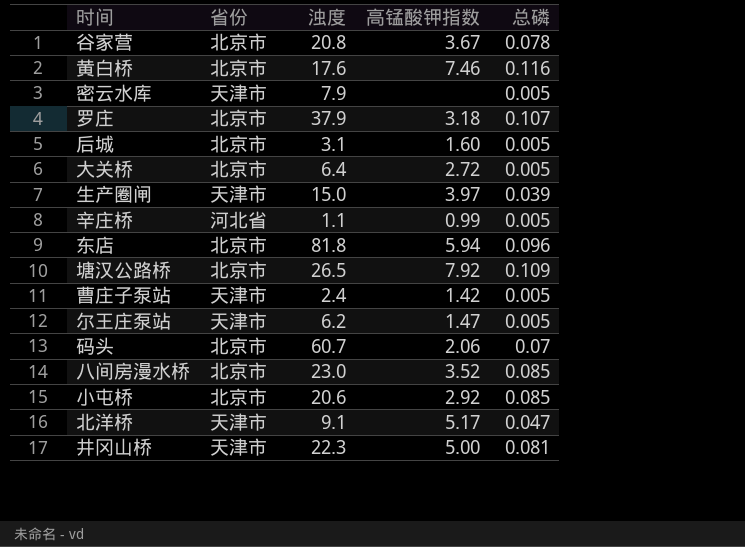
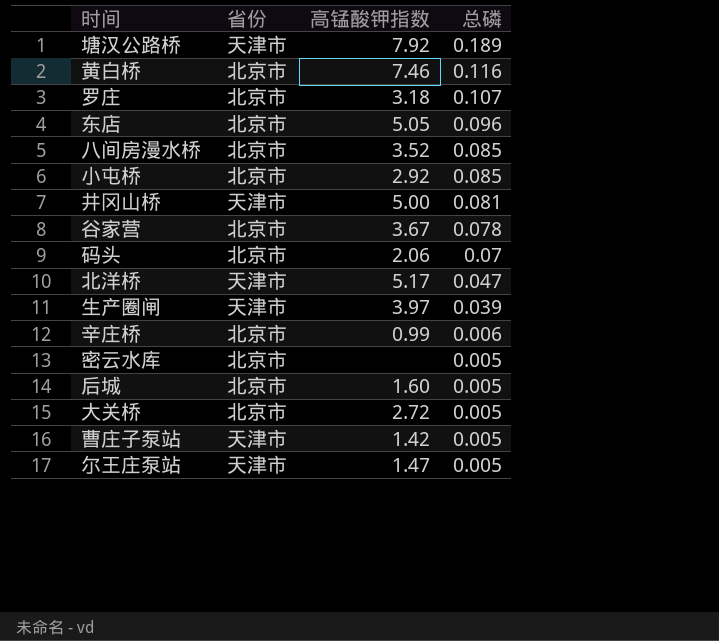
row order: none -> 总磷 descending
column 浊度 | position: 3 -> none
塘汉公路桥 | 省份: 北京市 -> 天津市
塘汉公路桥 | 总磷: 0.109 -> 0.189
东店 | 高锰酸钾指数: 5.94 -> 5.05
辛庄桥 | 省份: 河北省 -> 北京市
辛庄桥 | 总磷: 0.005 -> 0.006
密云水库 | 省份: 天津市 -> 北京市

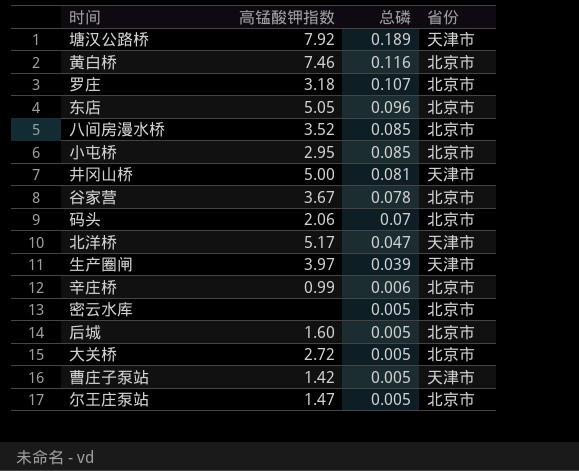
column 省份 | position: 2 -> 4
小屯桥 | 高锰酸钾指数: 2.92 -> 2.95
尔王庄泵站 | 省份: 天津市 -> 北京市

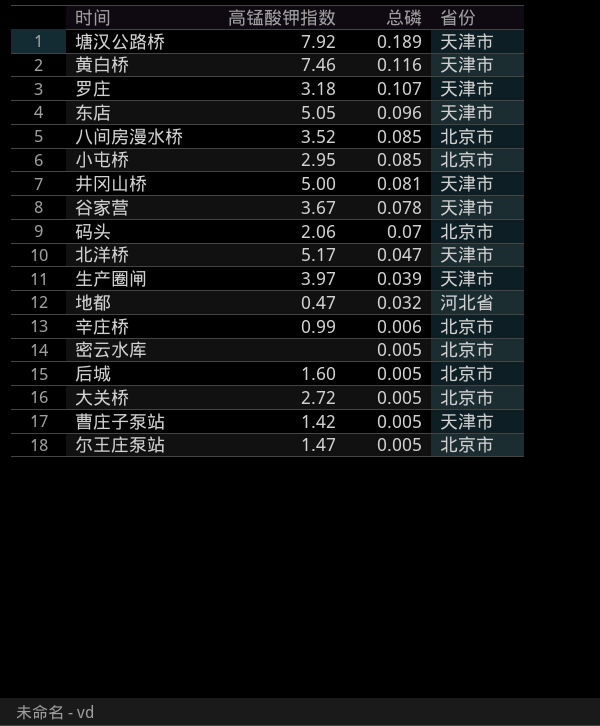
黄白桥 | 省份: 北京市 -> 天津市
罗庄 | 省份: 北京市 -> 天津市
东店 | 省份: 北京市 -> 天津市
谷家营 | 省份: 北京市 -> 天津市
row 地都: none -> 0.47 | 0.032 | 河北省

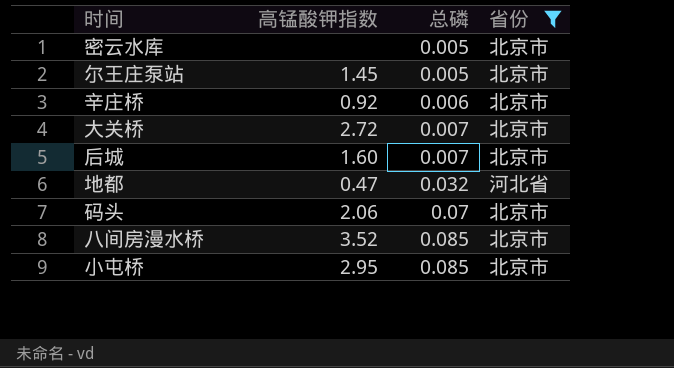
filter: none -> 省份 != 天津市
row order: 总磷 descending -> 总磷 ascending
尔王庄泵站 | 高锰酸钾指数: 1.47 -> 1.45
辛庄桥 | 高锰酸钾指数: 0.99 -> 0.92
大关桥 | 总磷: 0.005 -> 0.007
后城 | 总磷: 0.005 -> 0.007

